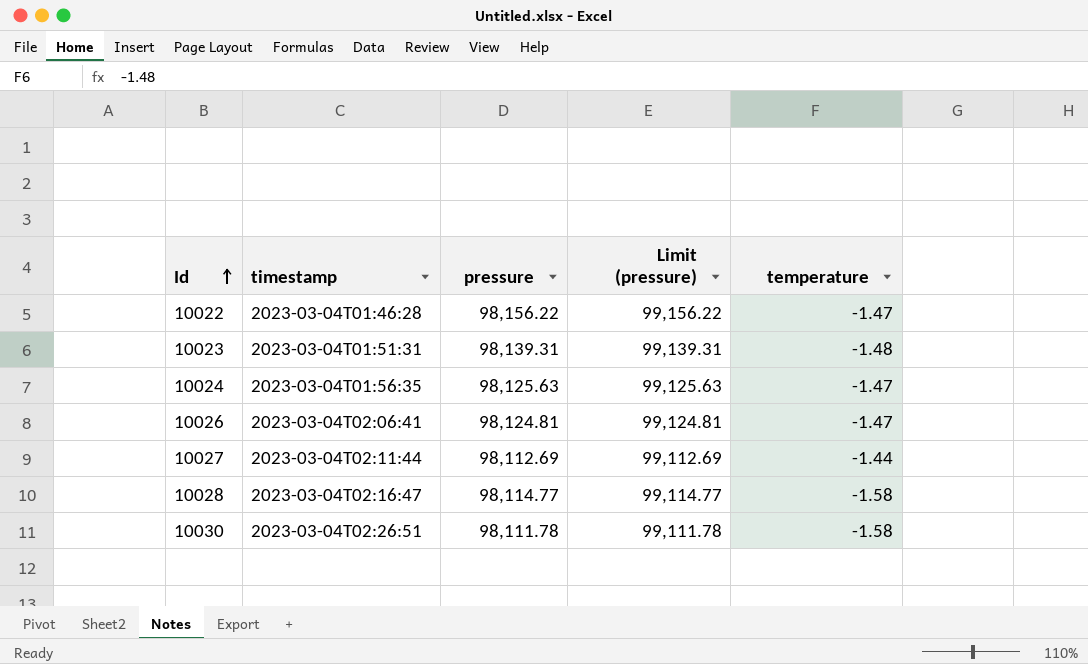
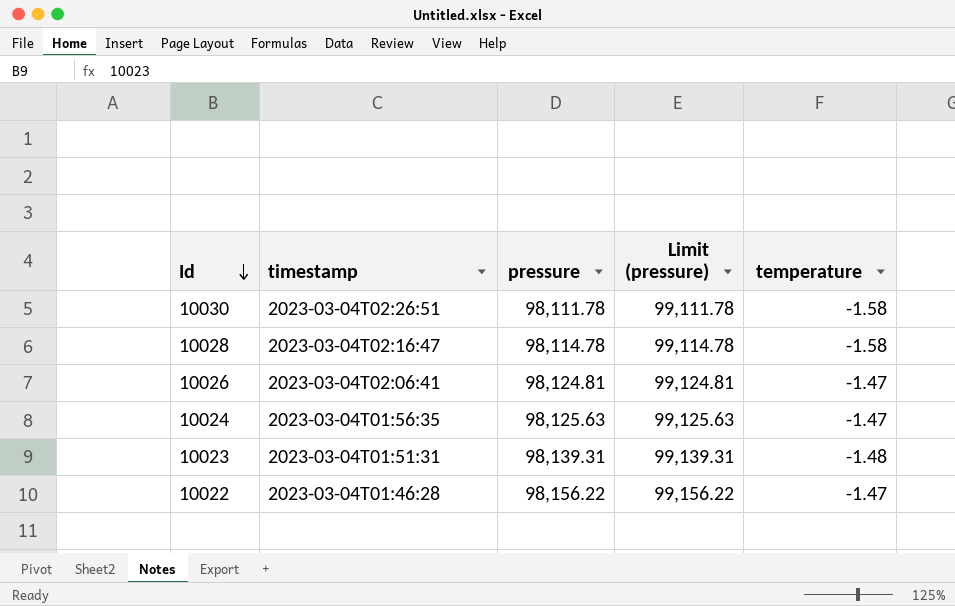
row order: Id ascending -> Id descending
row 10027: 2023-03-04T02:11:44 | 98,112.69 | 99,112.69 | -1.44 -> none
10028 | pressure: 98,114.77 -> 98,114.78
10028 | Limit (pressure): 99,114.77 -> 99,114.78

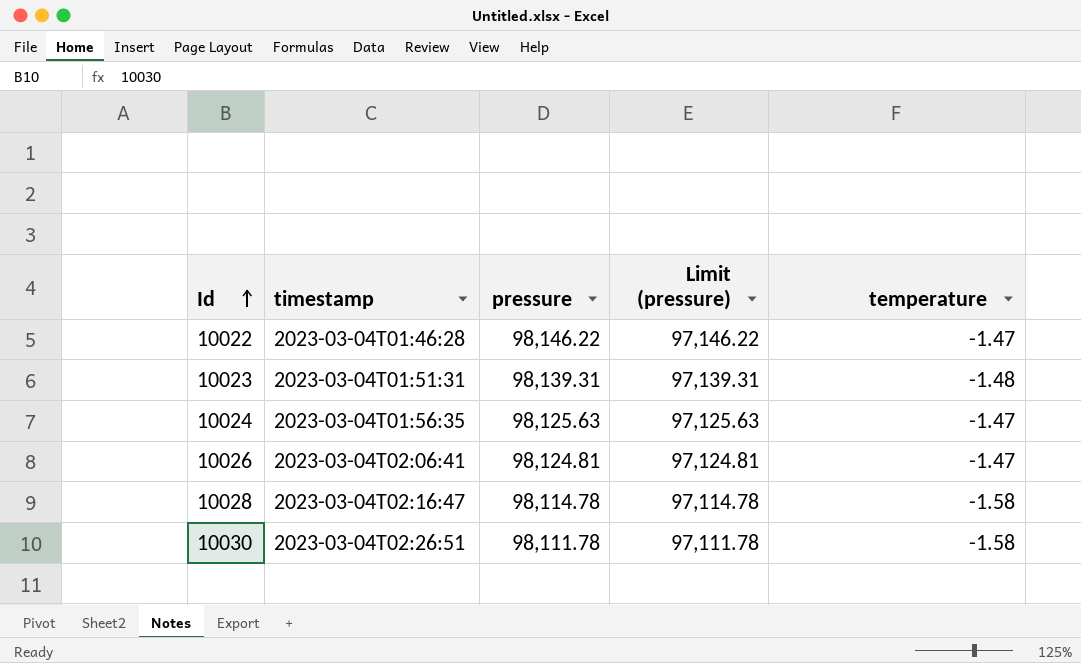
row order: Id descending -> Id ascending
column Limit (pressure) | formula: [pressure] + 1000 -> [pressure] - 1000
10022 | pressure: 98,156.22 -> 98,146.22

